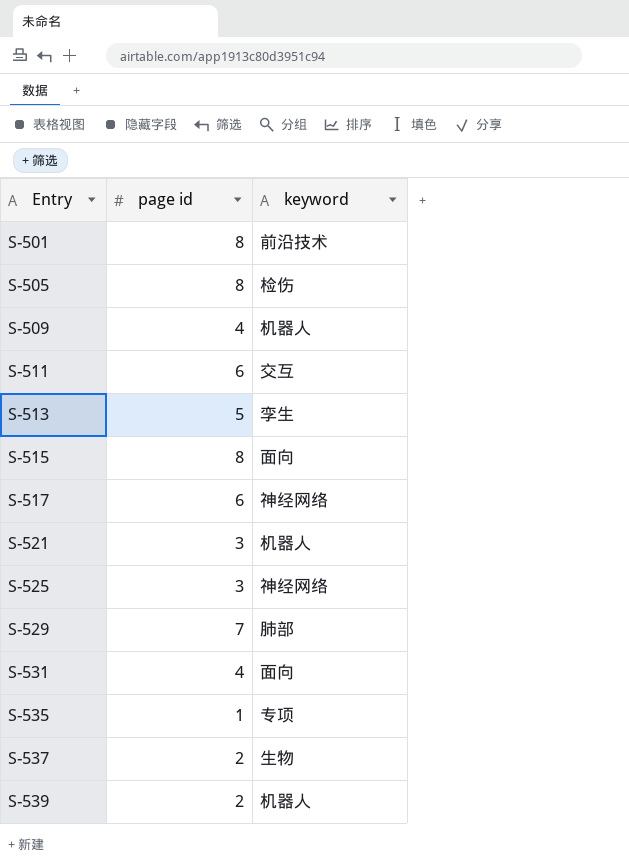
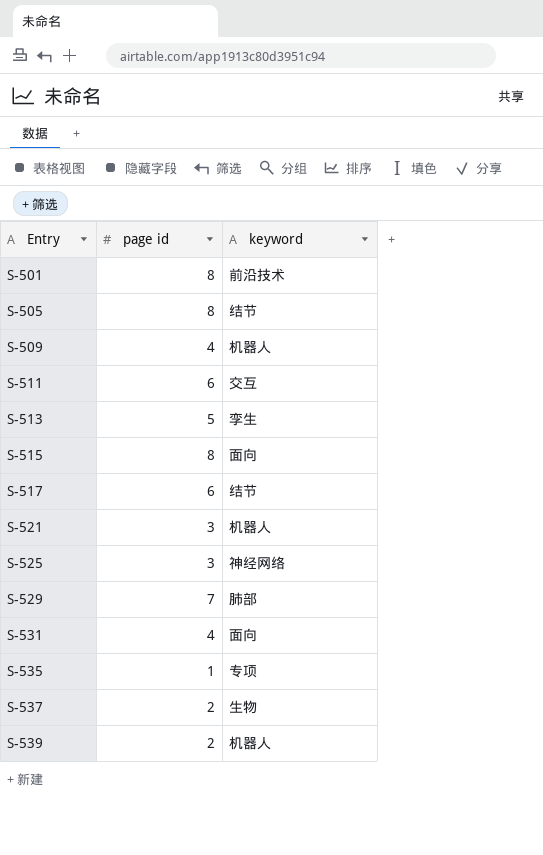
S-505 | keyword: 检伤 -> 结节
S-517 | keyword: 神经网络 -> 结节

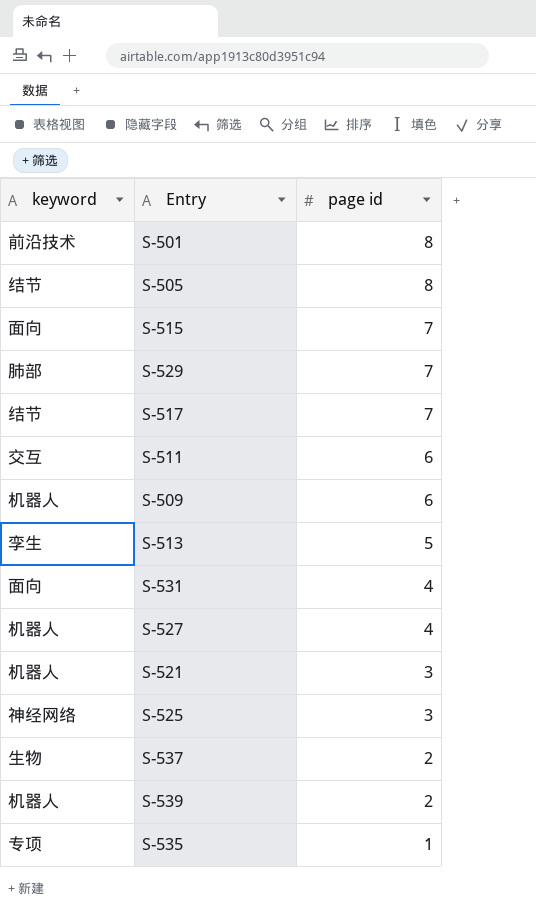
row order: Entry ascending -> page id descending
column keyword | position: 3 -> 1
S-515 | page id: 8 -> 7
S-517 | page id: 6 -> 7
S-509 | page id: 4 -> 6
row S-527: none -> 机器人 | 4

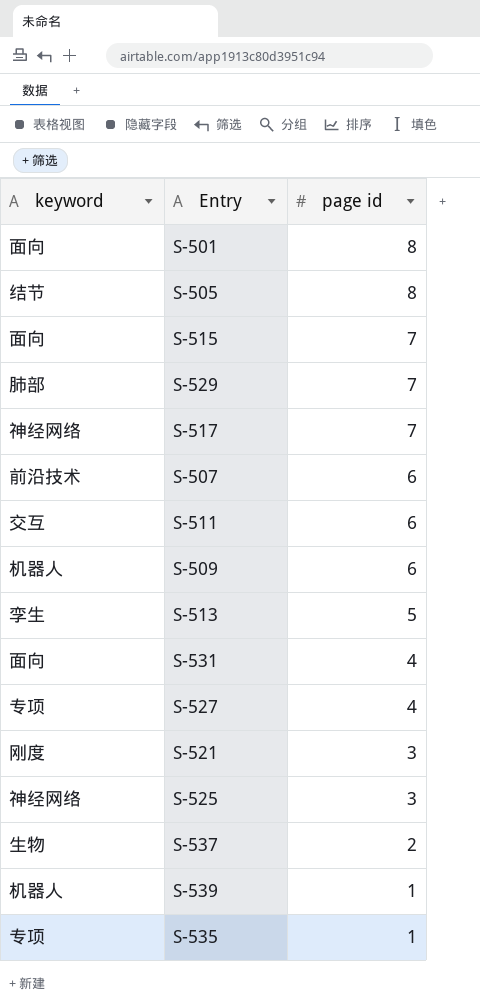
S-501 | keyword: 前沿技术 -> 面向
S-517 | keyword: 结节 -> 神经网络
row S-507: none -> 前沿技术 | 6
S-527 | keyword: 机器人 -> 专项
S-521 | keyword: 机器人 -> 刚度
S-539 | page id: 2 -> 1

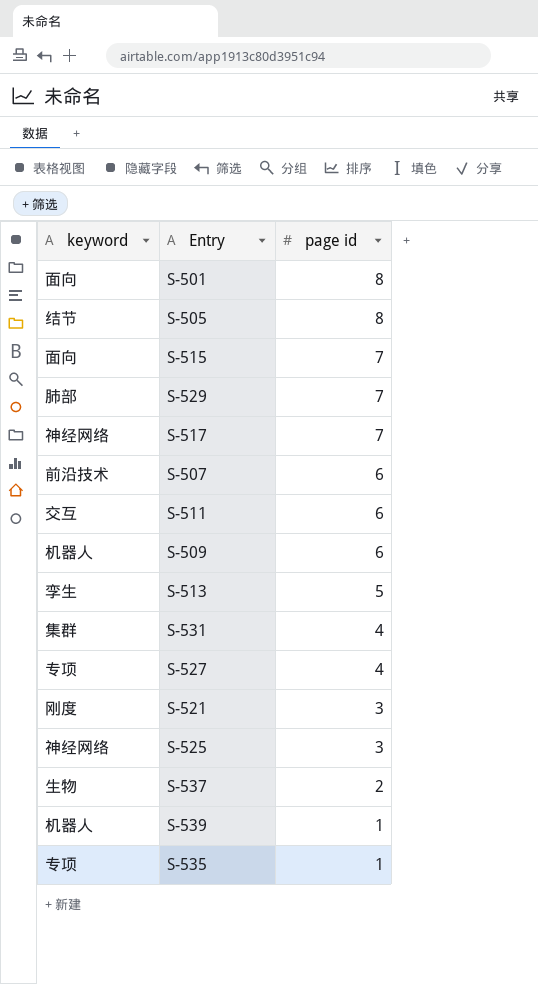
S-531 | keyword: 面向 -> 集群

